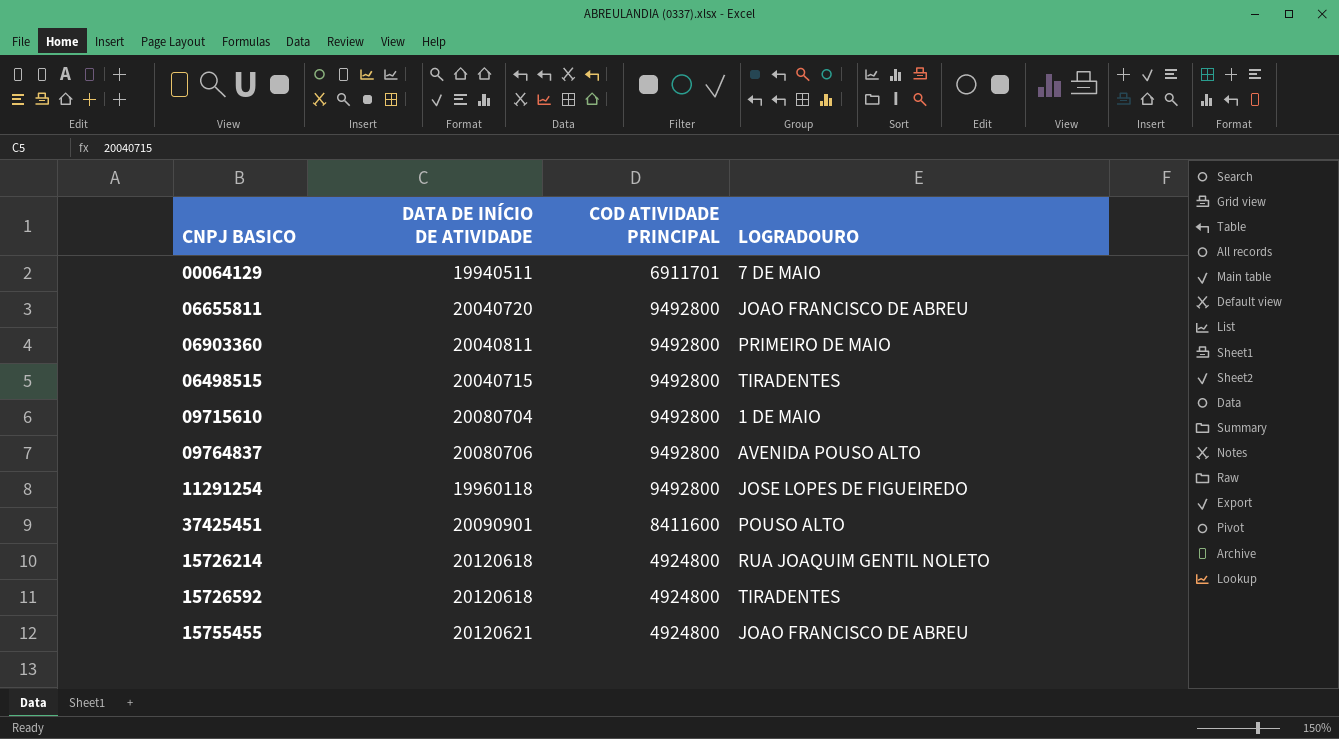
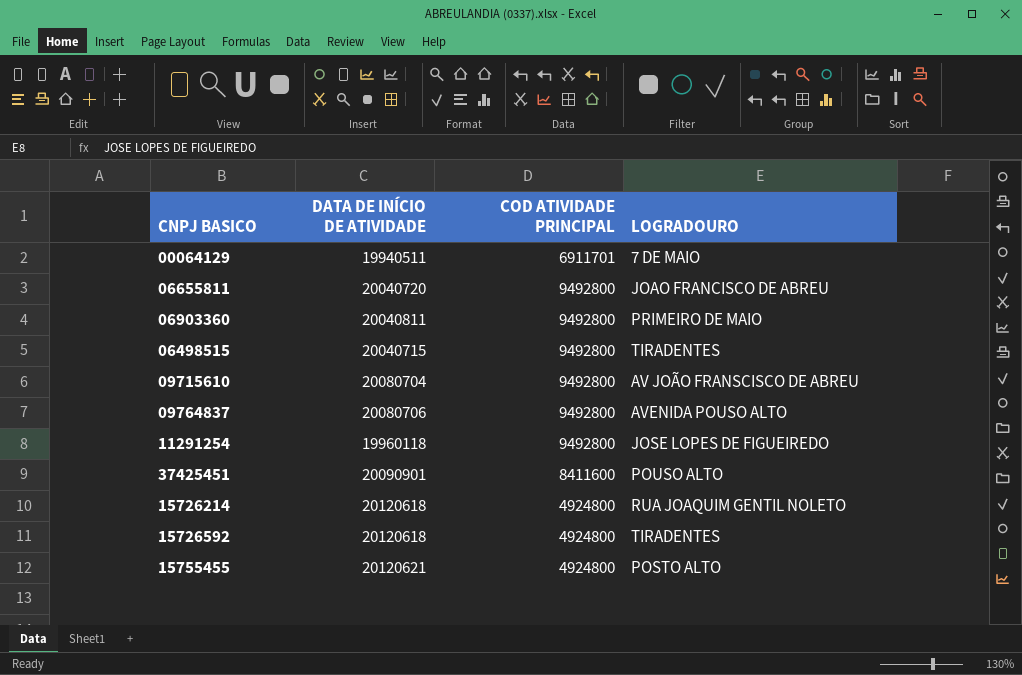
09715610 | LOGRADOURO: 1 DE MAIO -> AV JOÃO FRANSCISCO DE ABREU
15755455 | LOGRADOURO: JOAO FRANCISCO DE ABREU -> POSTO ALTO

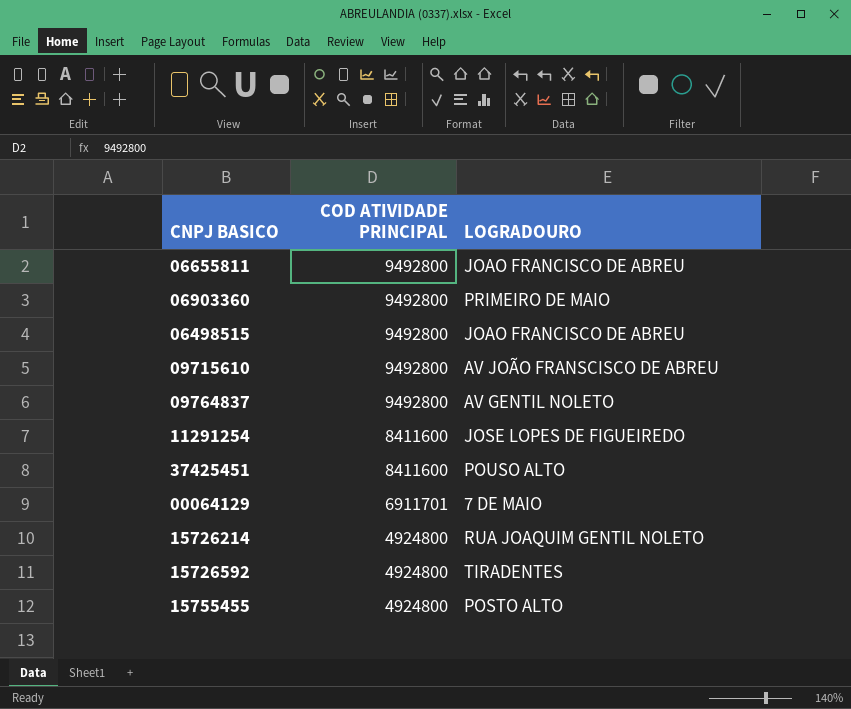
row order: none -> COD ATIVIDADE PRINCIPAL descending
column DATA DE INÍCIO DE ATIVIDADE | position: 2 -> none
06498515 | LOGRADOURO: TIRADENTES -> JOAO FRANCISCO DE ABREU
09764837 | LOGRADOURO: AVENIDA POUSO ALTO -> AV GENTIL NOLETO
11291254 | COD ATIVIDADE PRINCIPAL: 9492800 -> 8411600

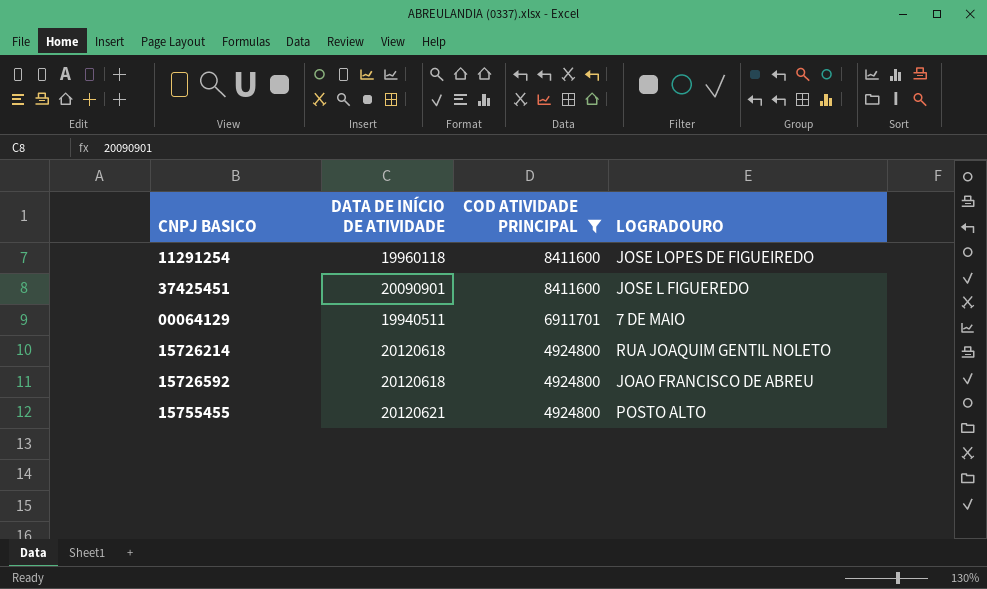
filter: none -> COD ATIVIDADE PRINCIPAL != 9492800
column DATA DE INÍCIO DE ATIVIDADE | position: none -> 2
37425451 | LOGRADOURO: POUSO ALTO -> JOSE L FIGUEREDO
15726592 | LOGRADOURO: TIRADENTES -> JOAO FRANCISCO DE ABREU

